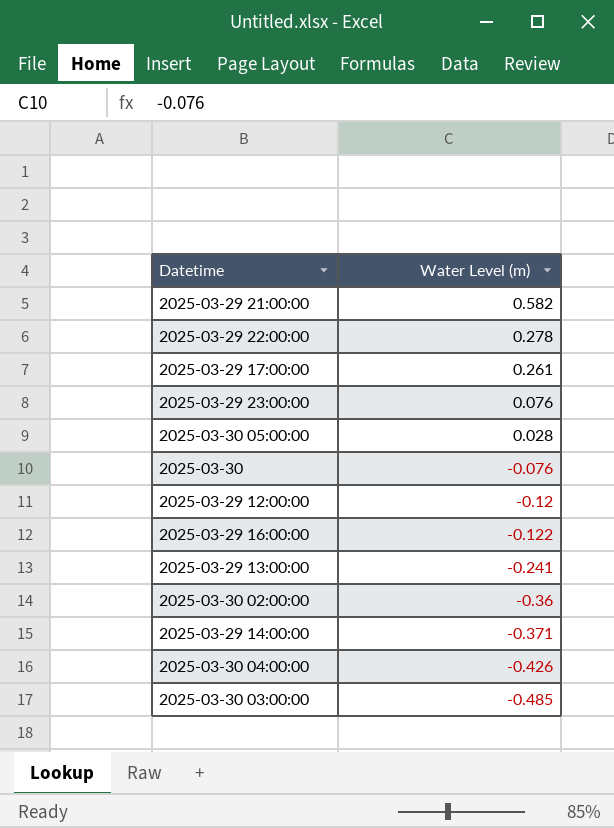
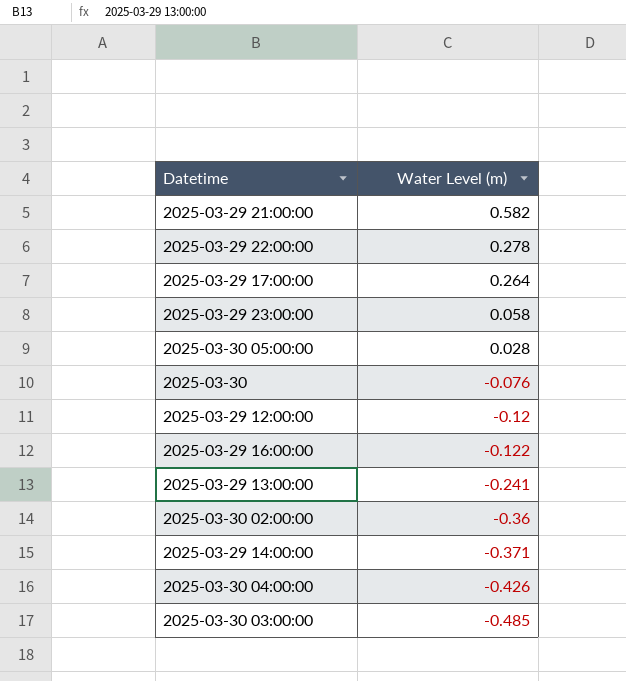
2025-03-29 17:00:00 | Water Level (m): 0.261 -> 0.264
2025-03-29 23:00:00 | Water Level (m): 0.076 -> 0.058

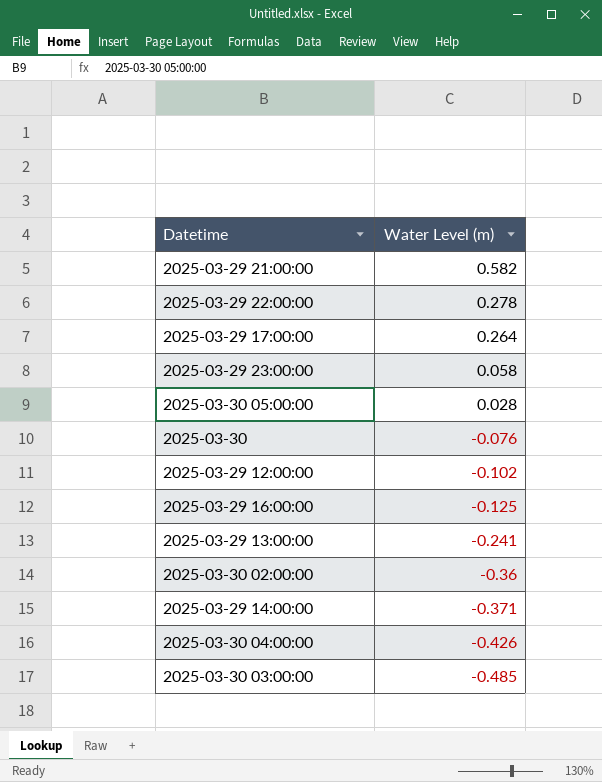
2025-03-29 12:00:00 | Water Level (m): -0.12 -> -0.102
2025-03-29 16:00:00 | Water Level (m): -0.122 -> -0.125

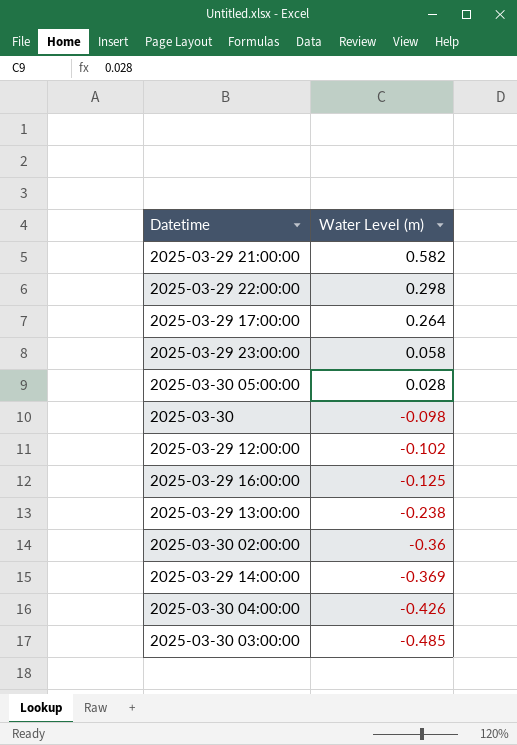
2025-03-29 22:00:00 | Water Level (m): 0.278 -> 0.298
2025-03-30 | Water Level (m): -0.076 -> -0.098
2025-03-29 13:00:00 | Water Level (m): -0.241 -> -0.238
2025-03-29 14:00:00 | Water Level (m): -0.371 -> -0.369

